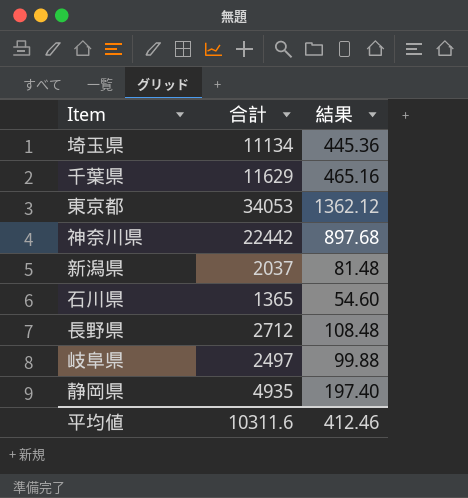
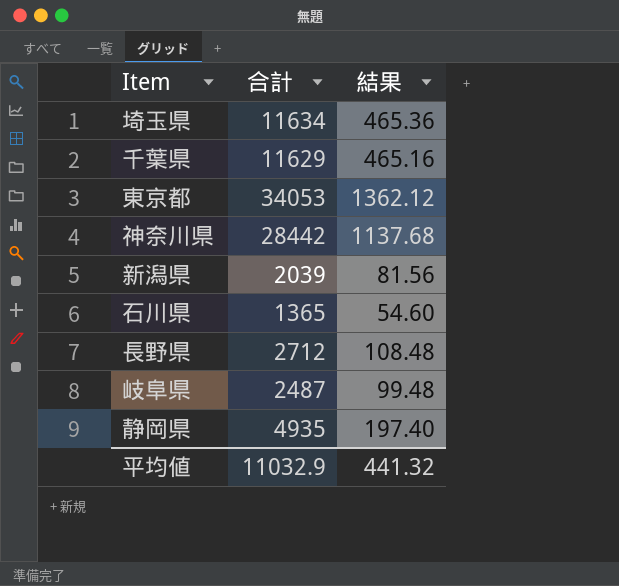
埼玉県 | 合計: 11134 -> 11634
埼玉県 | 結果: 445.36 -> 465.36
神奈川県 | 合計: 22442 -> 28442
神奈川県 | 結果: 897.68 -> 1137.68
新潟県 | 合計: 2037 -> 2039
新潟県 | 結果: 81.48 -> 81.56
岐阜県 | 合計: 2497 -> 2487
岐阜県 | 結果: 99.88 -> 99.48
平均値 | 合計: 10311.6 -> 11032.9
平均値 | 結果: 412.46 -> 441.32

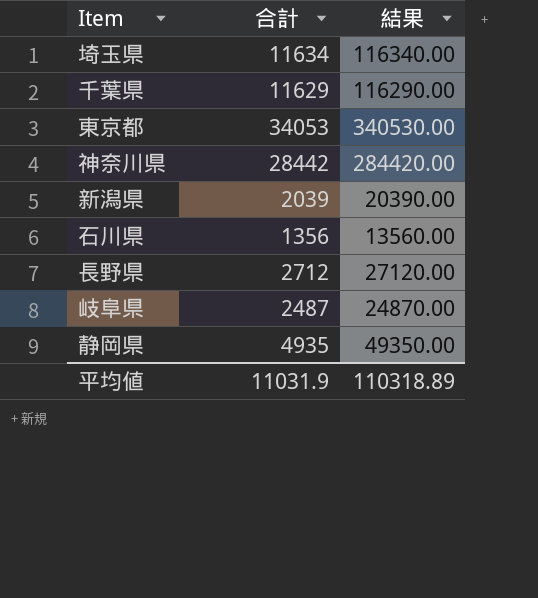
column 結果 | formula: [合計] * 0.04 -> [合計] * 10
石川県 | 合計: 1365 -> 1356
平均値 | 合計: 11032.9 -> 11031.9
平均値 | 結果: 441.32 -> 110318.89

